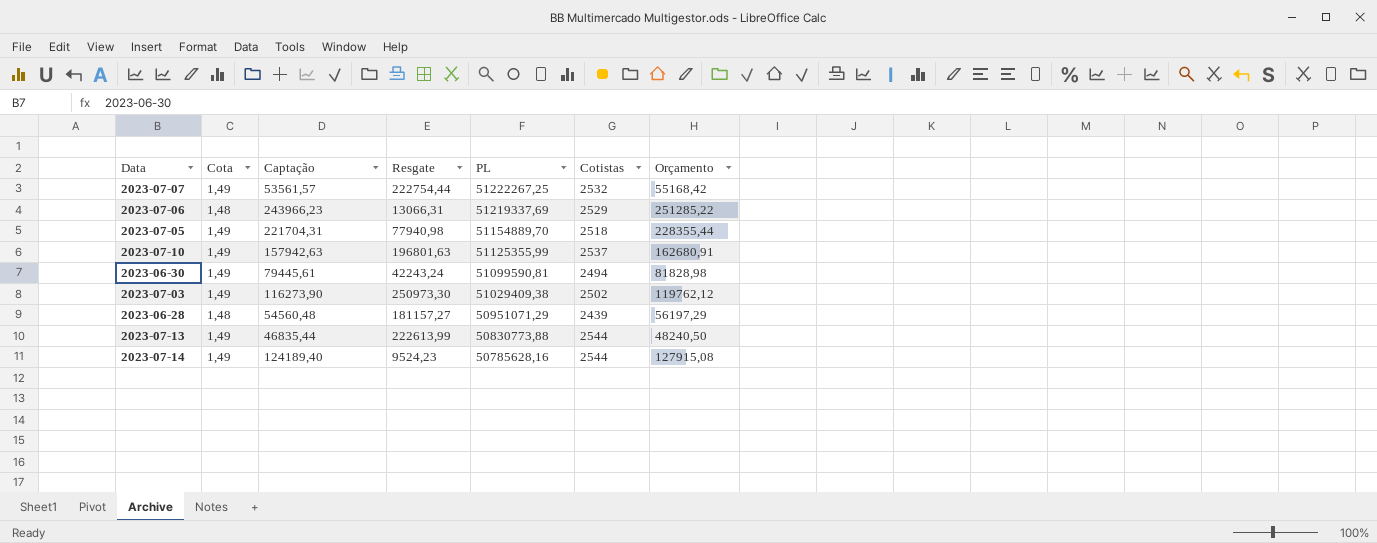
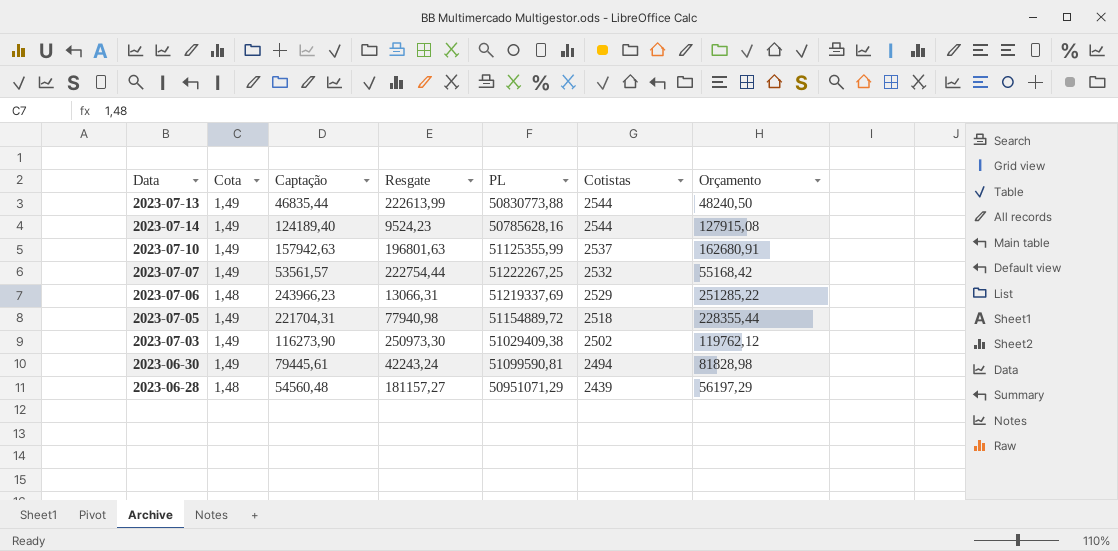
row order: PL descending -> Cotistas descending
2023-07-05 | PL: 51154889,70 -> 51154889,72

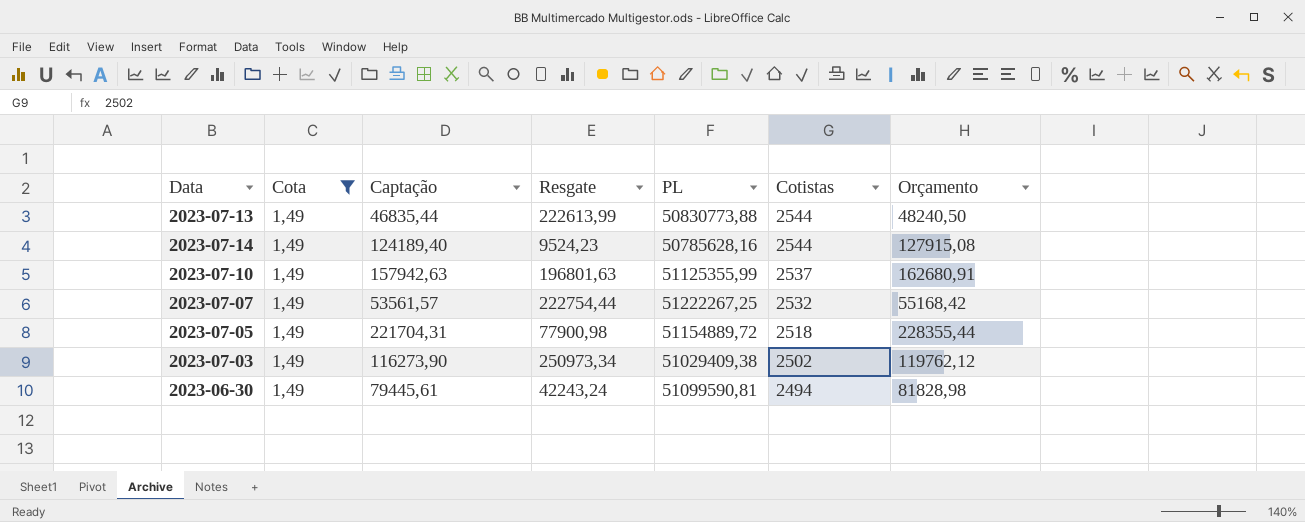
filter: none -> Cota = 1,49
2023-07-05 | Resgate: 77940,98 -> 77900,98
2023-07-03 | Resgate: 250973,30 -> 250973,34

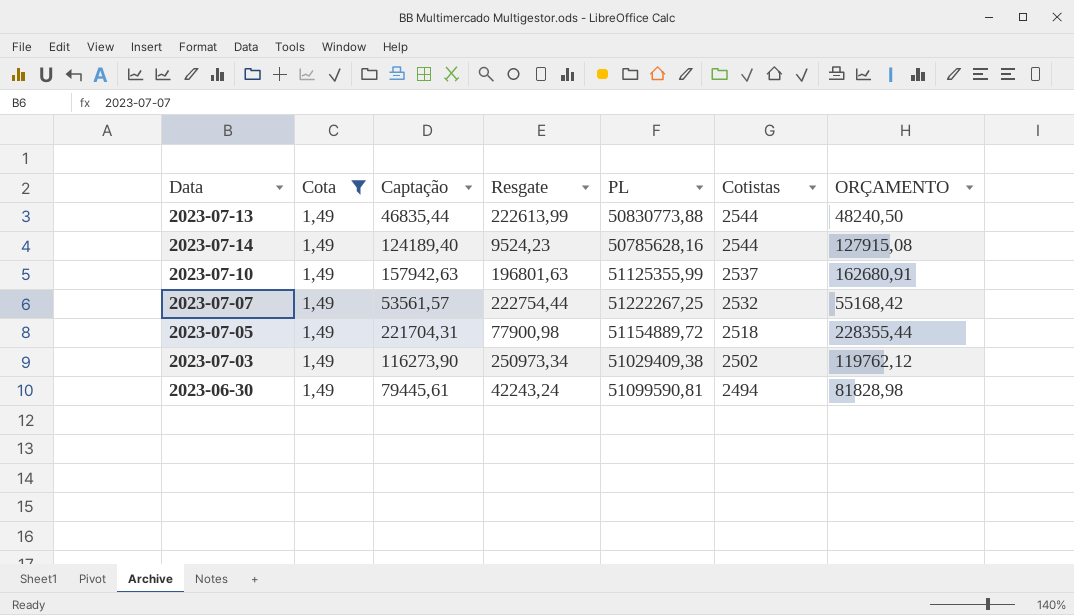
column name: Orçamento -> ORÇAMENTO

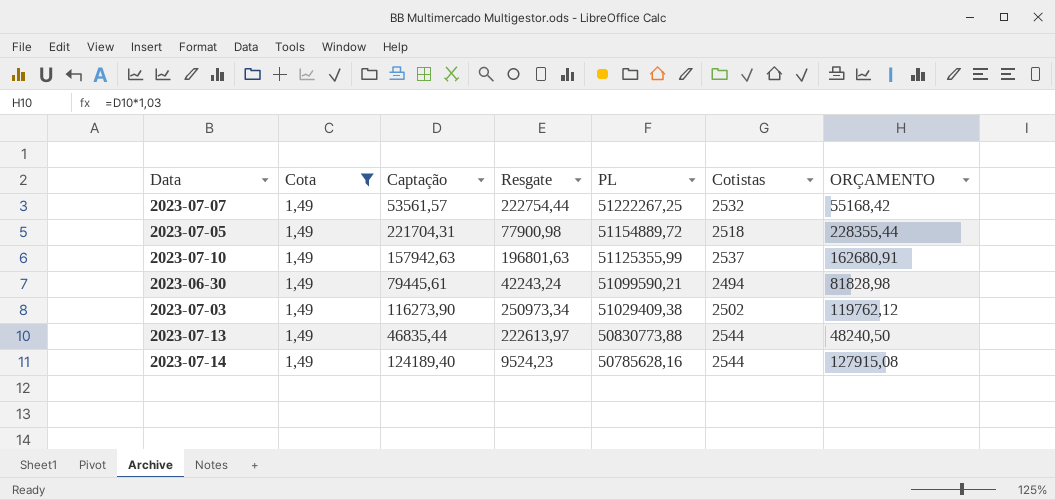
row order: Cotistas descending -> PL descending
2023-06-30 | PL: 51099590,81 -> 51099590,21
2023-07-13 | Resgate: 222613,99 -> 222613,97

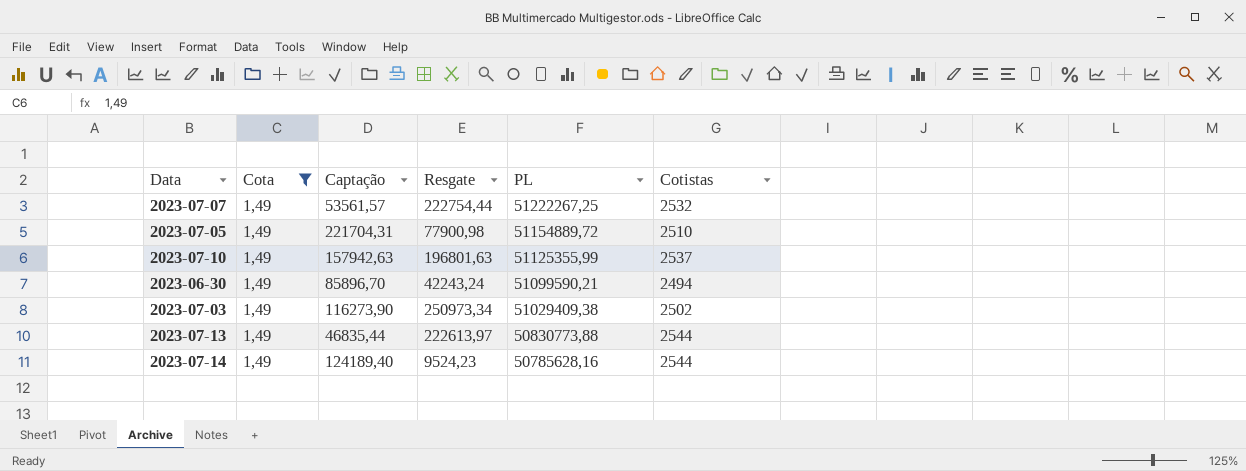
column ORÇAMENTO | formula: [Captação] * 1,03 -> none
2023-07-05 | Cotistas: 2518 -> 2510
2023-06-30 | Captação: 79445,61 -> 85896,70

